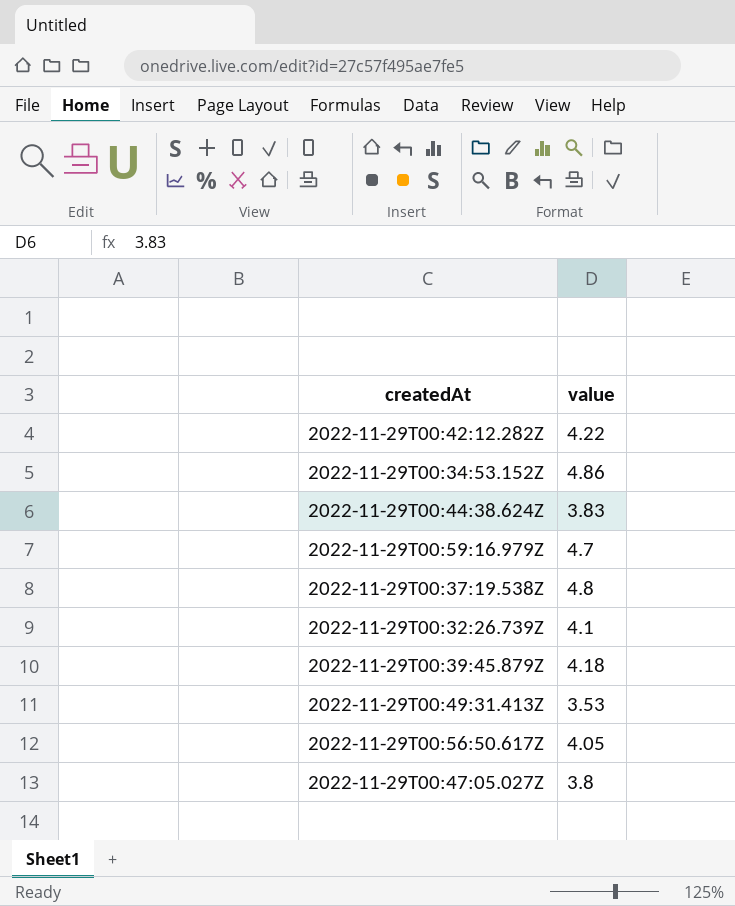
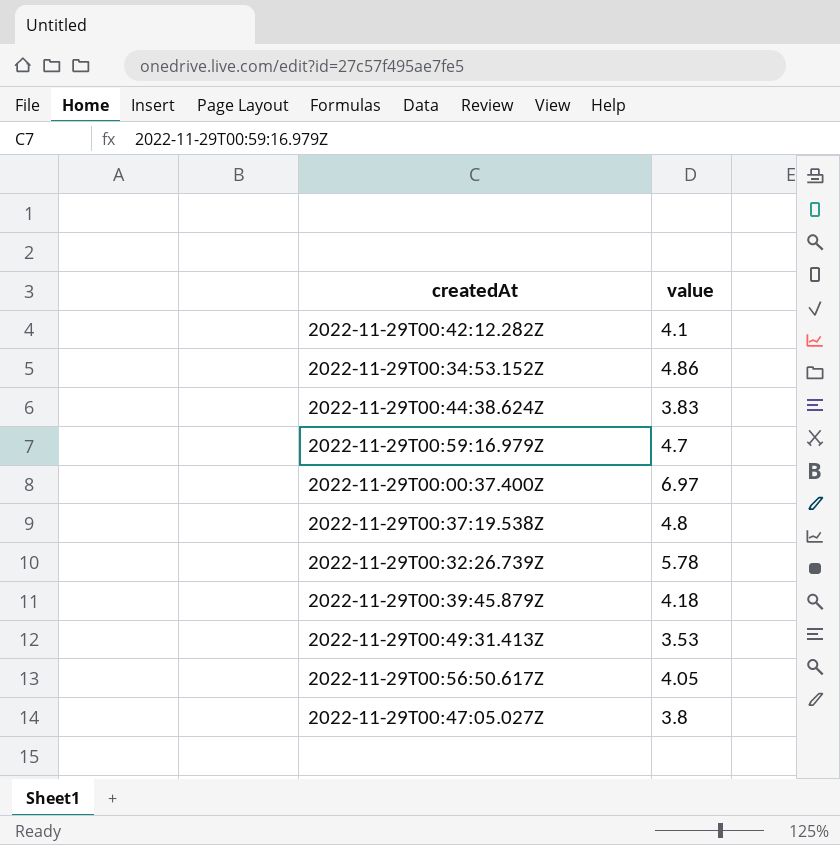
2022-11-29T00:42:12.282Z | value: 4.22 -> 4.1
row 2022-11-29T00:00:37.400Z: none -> 6.97
2022-11-29T00:32:26.739Z | value: 4.1 -> 5.78

